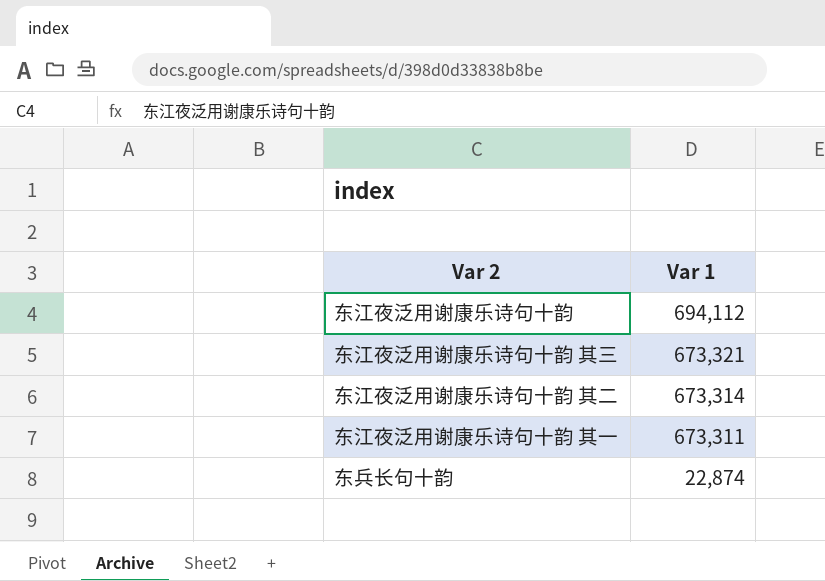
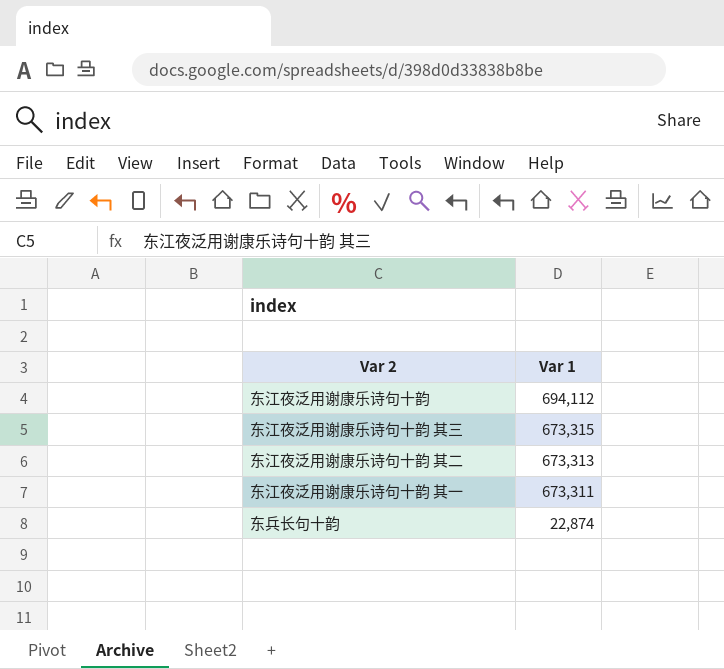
东江夜泛用谢康乐诗句十韵 其三 | Var 1: 673,321 -> 673,315
东江夜泛用谢康乐诗句十韵 其二 | Var 1: 673,314 -> 673,313

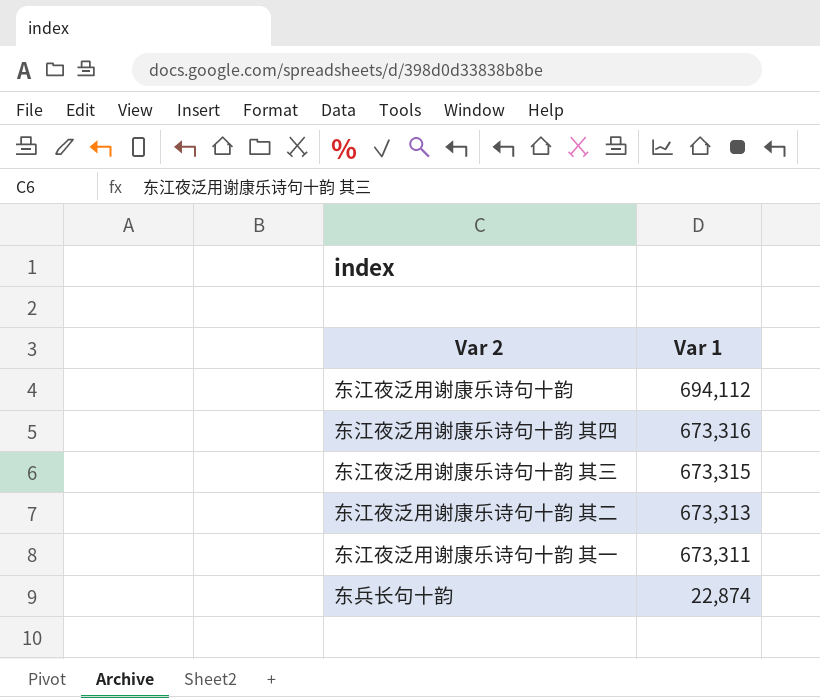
row 东江夜泛用谢康乐诗句十韵 其四: none -> 673,316

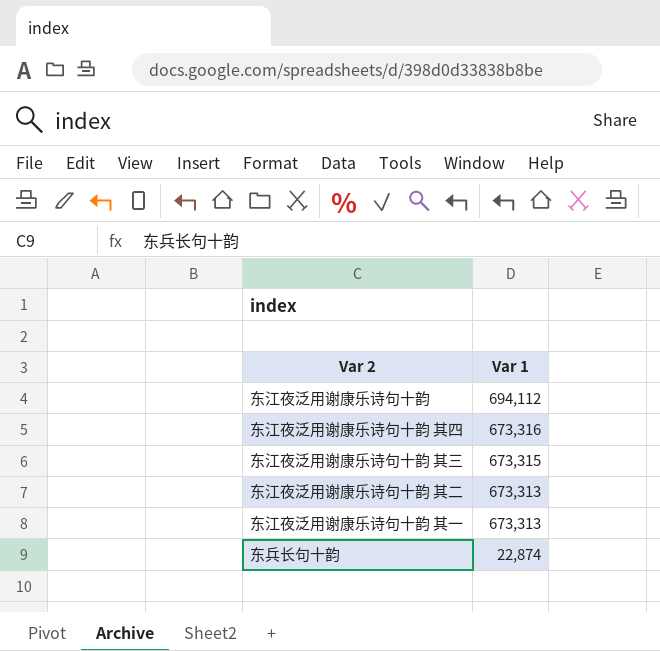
东江夜泛用谢康乐诗句十韵 其一 | Var 1: 673,311 -> 673,313

